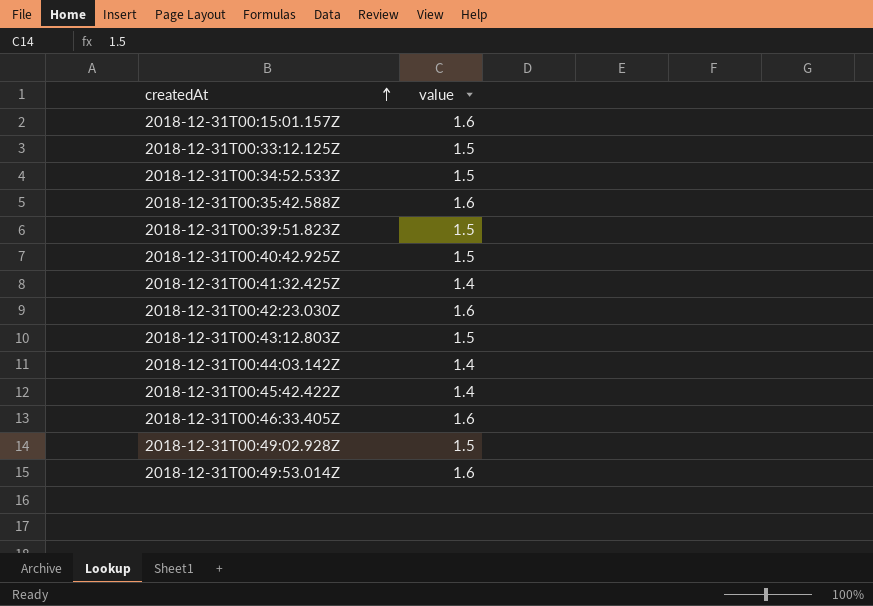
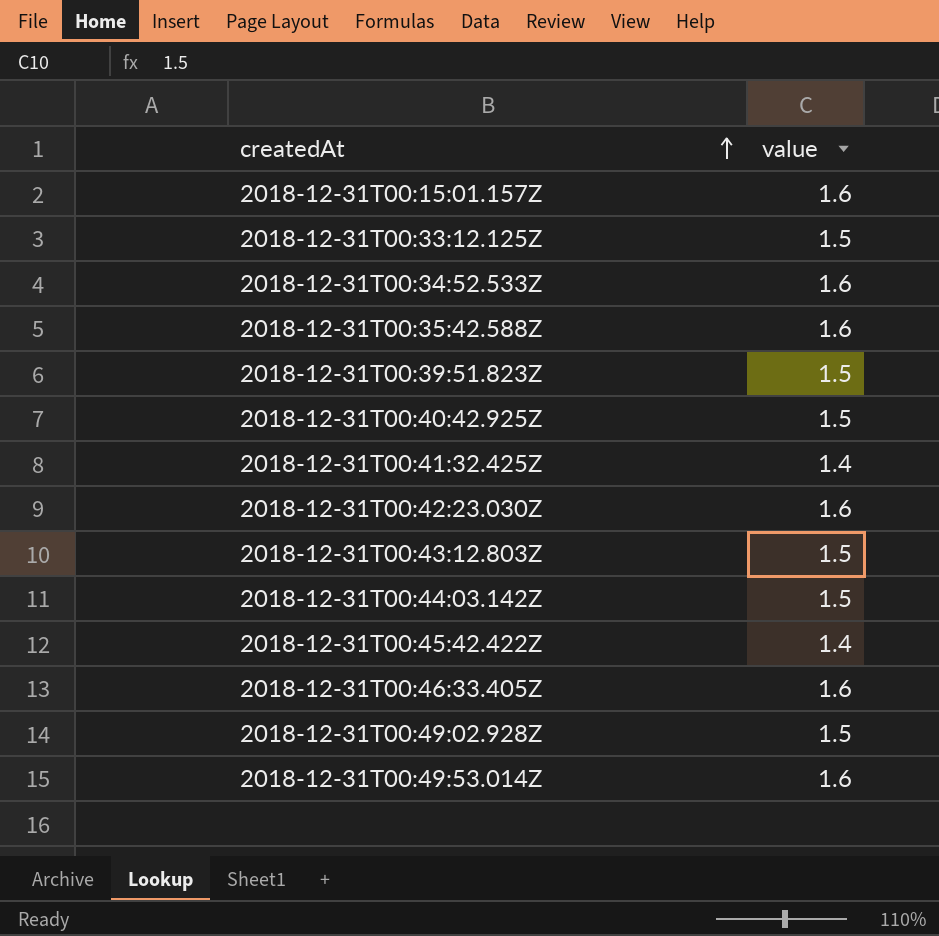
2018-12-31T00:34:52.533Z | value: 1.5 -> 1.6
2018-12-31T00:44:03.142Z | value: 1.4 -> 1.5

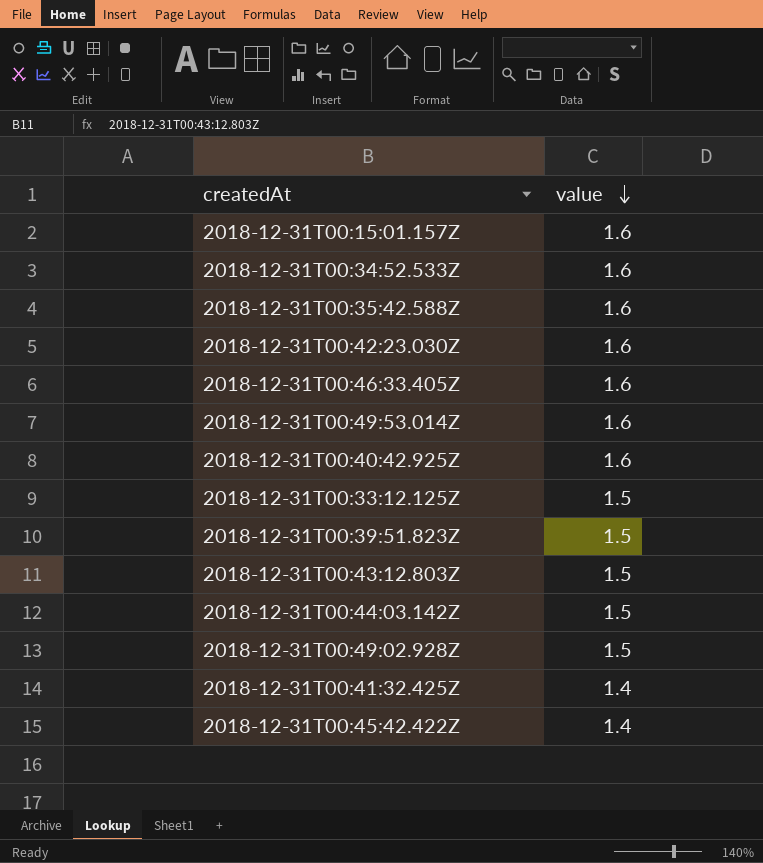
row order: createdAt ascending -> value descending
2018-12-31T00:40:42.925Z | value: 1.5 -> 1.6

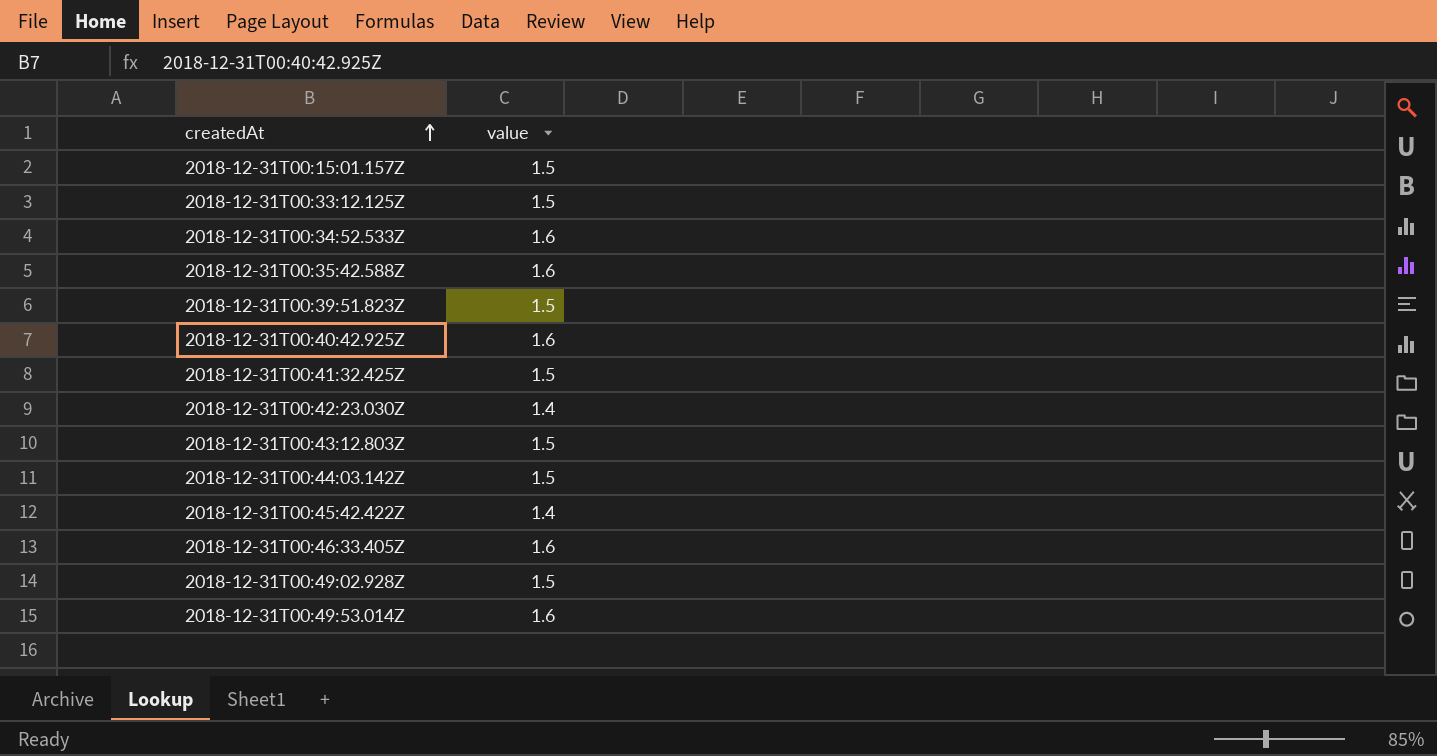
row order: value descending -> createdAt ascending
2018-12-31T00:15:01.157Z | value: 1.6 -> 1.5
2018-12-31T00:41:32.425Z | value: 1.4 -> 1.5
2018-12-31T00:42:23.030Z | value: 1.6 -> 1.4

